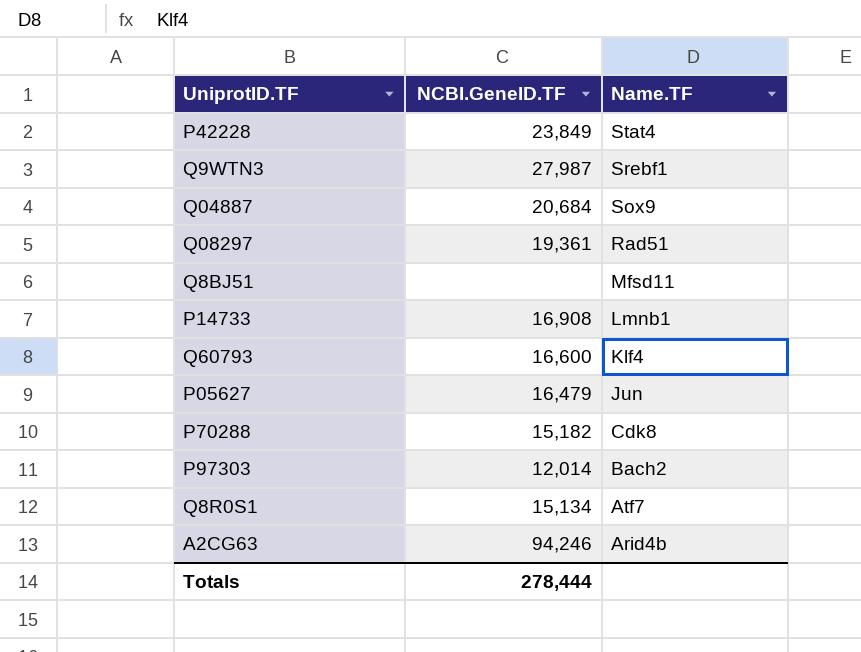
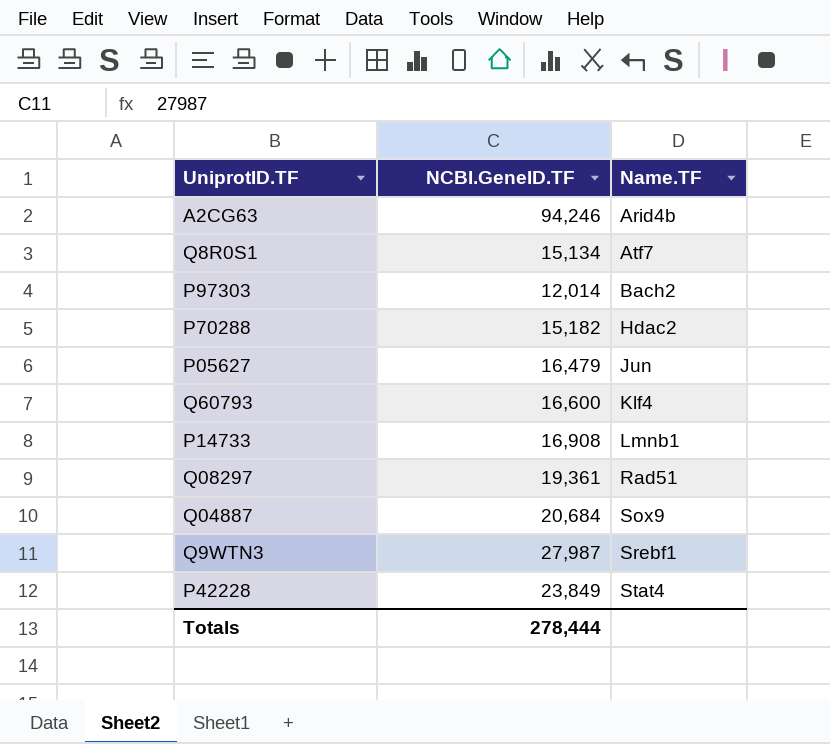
row order: Name.TF descending -> Name.TF ascending
row Q8BJ51: none | Mfsd11 -> none
P70288 | Name.TF: Cdk8 -> Hdac2

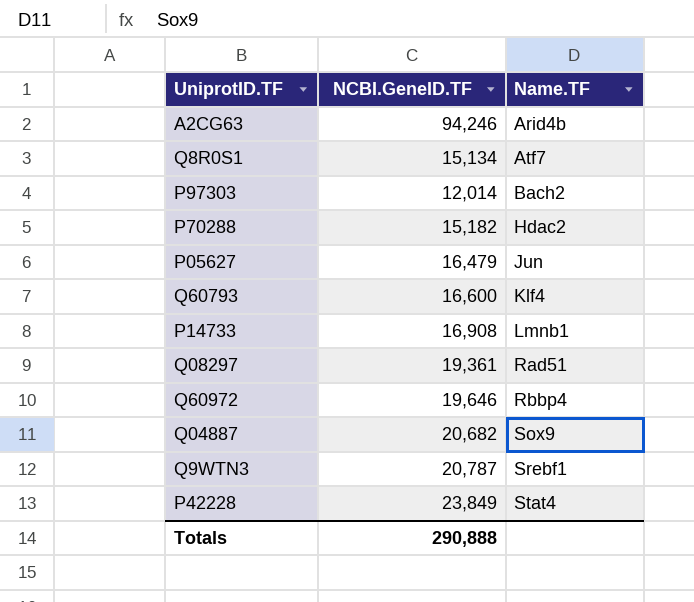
row Q60972: none -> 19,646 | Rbbp4
Q04887 | NCBI.GeneID.TF: 20,684 -> 20,682
Q9WTN3 | NCBI.GeneID.TF: 27,987 -> 20,787
Totals | NCBI.GeneID.TF: 278,444 -> 290,888

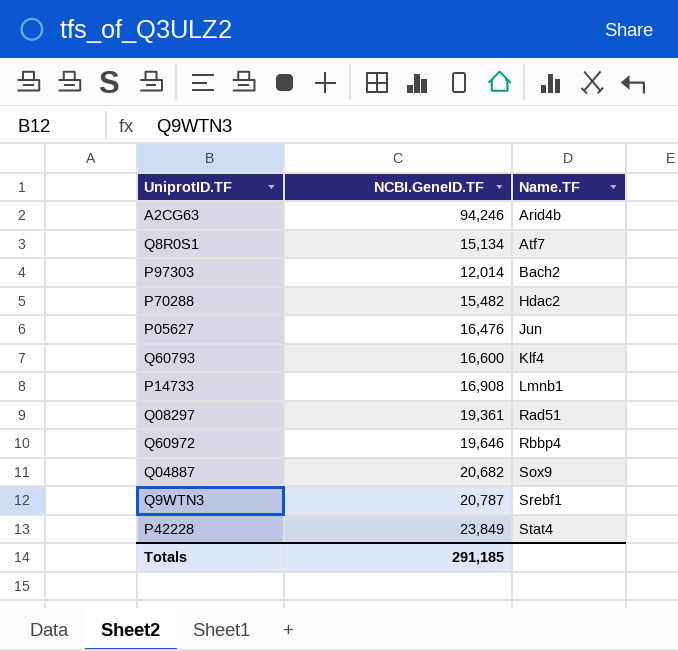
P70288 | NCBI.GeneID.TF: 15,182 -> 15,482
P05627 | NCBI.GeneID.TF: 16,479 -> 16,476
Totals | NCBI.GeneID.TF: 290,888 -> 291,185

